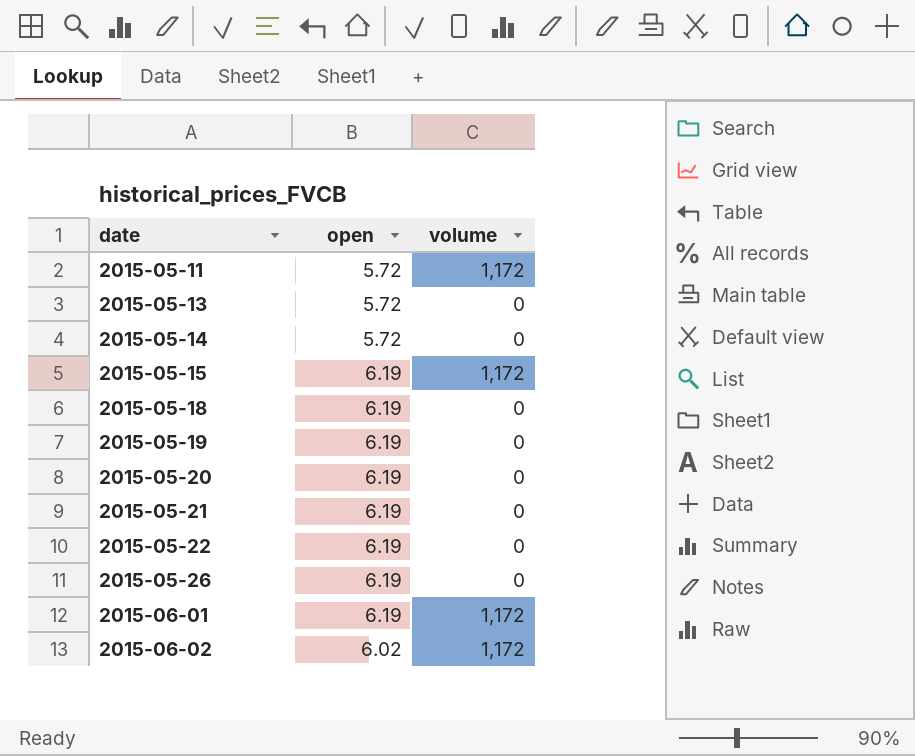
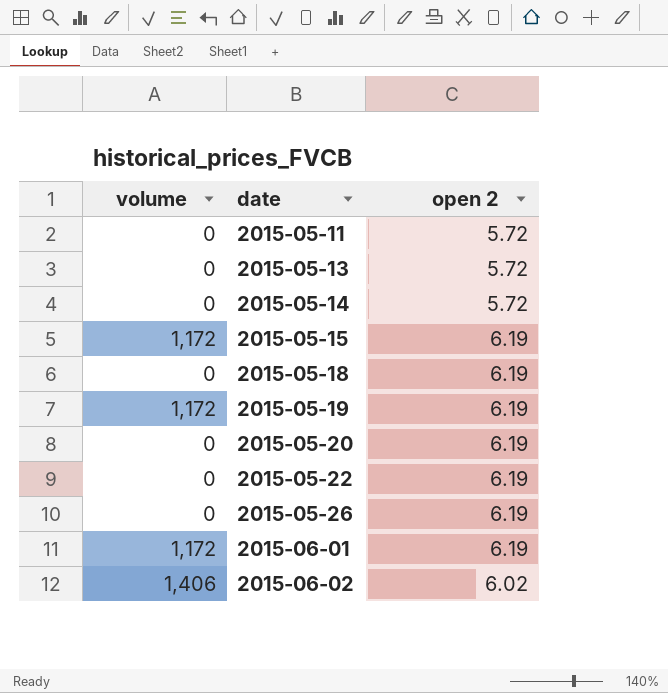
column volume | position: 3 -> 1
column name: open -> open 2
row 2015-05-21: 6.19 | 0 -> none
2015-05-11 | volume: 1,172 -> 0
2015-05-19 | volume: 0 -> 1,172
2015-06-02 | volume: 1,172 -> 1,406

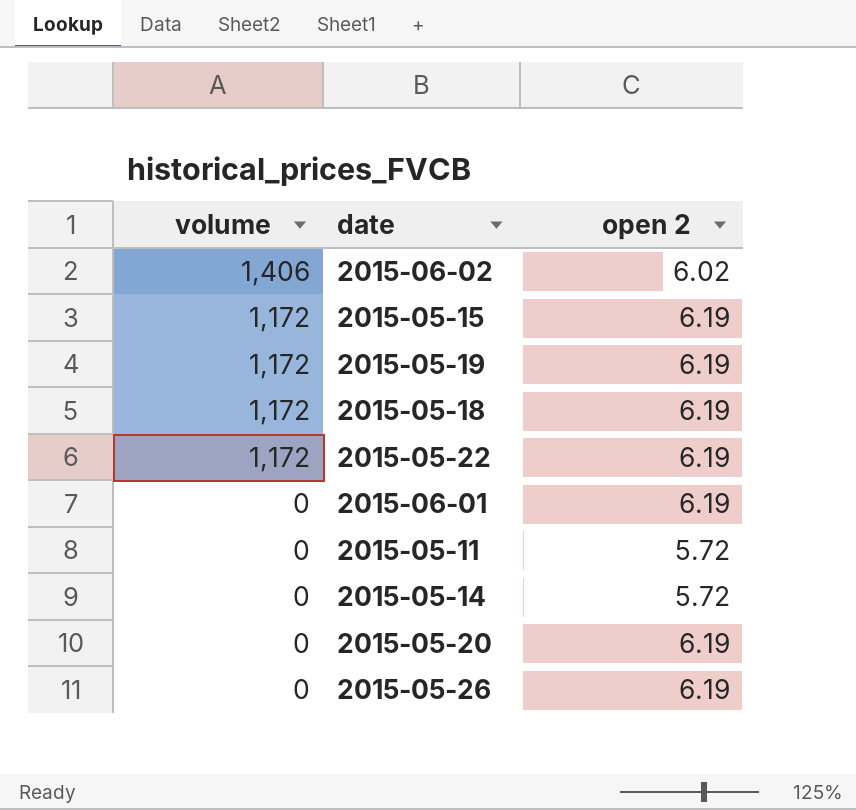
row order: date ascending -> volume descending
row 2015-05-13: 0 | 5.72 -> none
2015-05-18 | volume: 0 -> 1,172
2015-05-22 | volume: 0 -> 1,172
2015-06-01 | volume: 1,172 -> 0

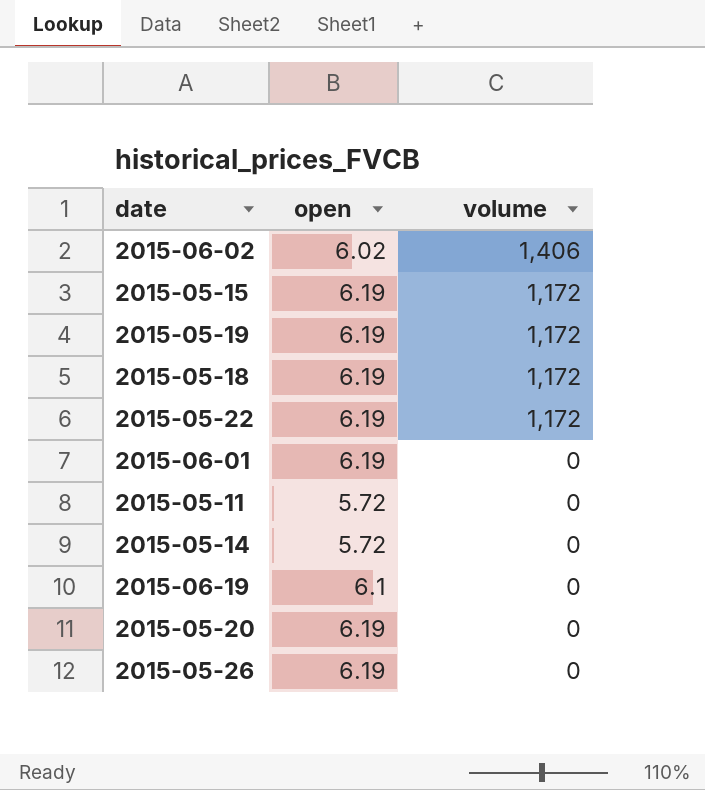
column name: open 2 -> open
column volume | position: 1 -> 3
row 2015-06-19: none -> 6.1 | 0

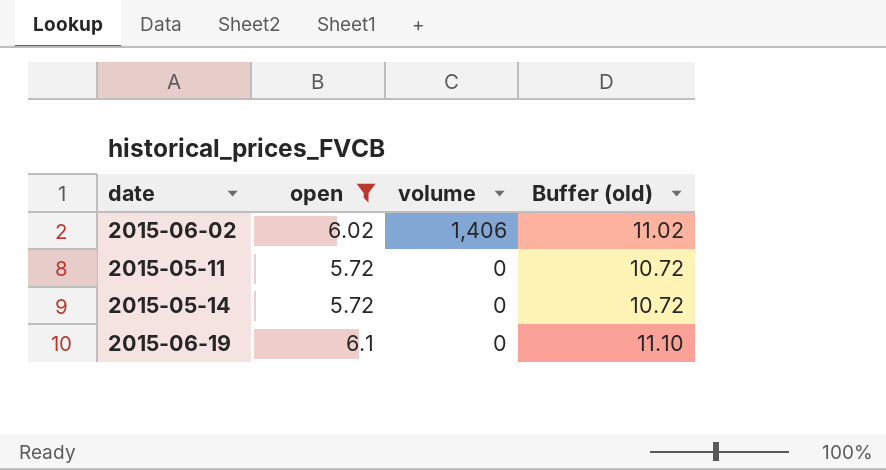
filter: none -> open != 6.19
column Buffer (old) | formula: none -> [open] + 5

